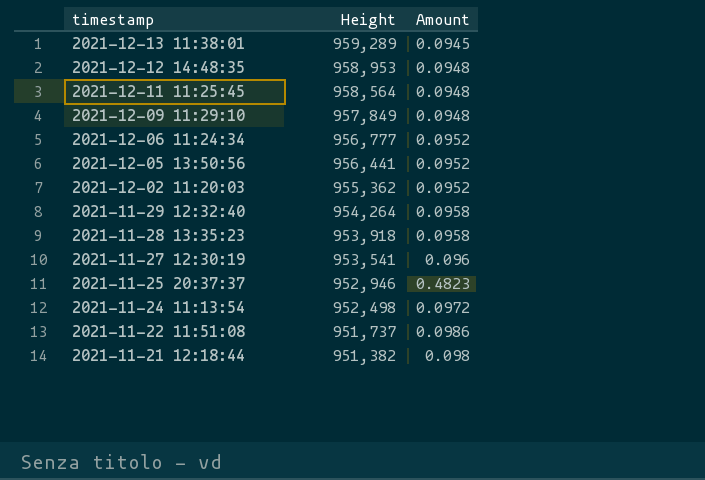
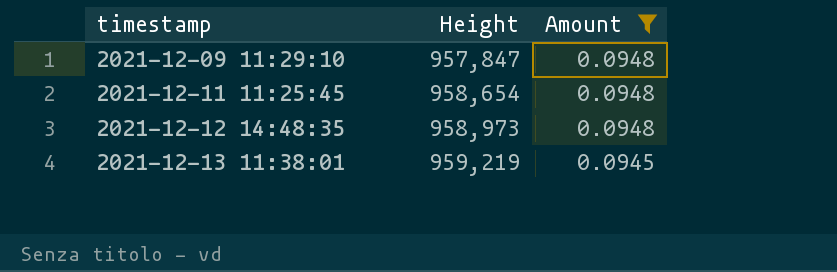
filter: none -> Amount <= 0.0948
row order: timestamp descending -> timestamp ascending
2021-12-09 11:29:10 | Height: 957,849 -> 957,847
2021-12-11 11:25:45 | Height: 958,564 -> 958,654
2021-12-12 14:48:35 | Height: 958,953 -> 958,973
2021-12-13 11:38:01 | Height: 959,289 -> 959,219

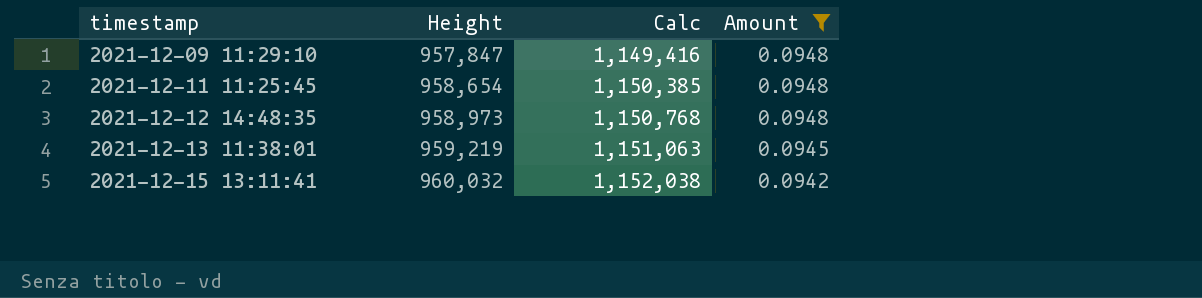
column Calc | formula: none -> [Height] * 1.2
row 2021-12-15 13:11:41: none -> 960,032 | 1,152,038 | 0.0942

